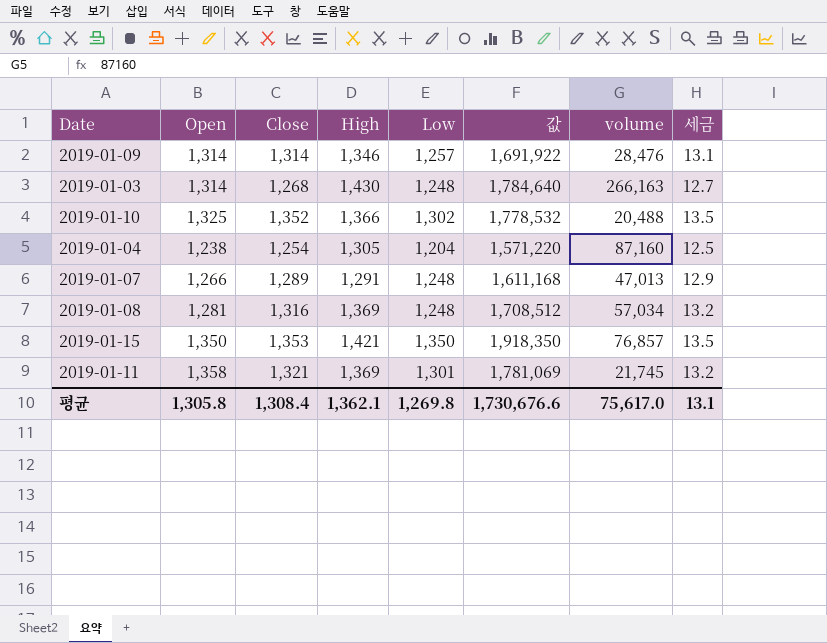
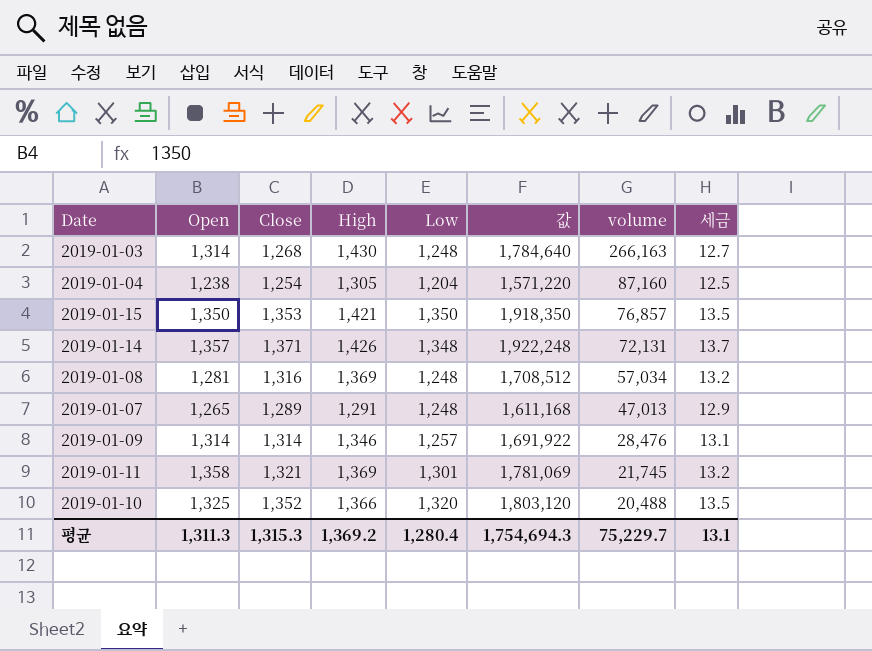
row order: none -> volume descending
row 2019-01-14: none -> 1,357 | 1,371 | 1,426 | 1,348 | 1,922,248 | 72,131 | 13.7
2019-01-07 | Open: 1,266 -> 1,265
2019-01-10 | Low: 1,302 -> 1,320
2019-01-10 | 값: 1,778,532 -> 1,803,120
평균 | Open: 1,305.8 -> 1,311.3
평균 | Close: 1,308.4 -> 1,315.3
평균 | High: 1,362.1 -> 1,369.2
평균 | Low: 1,269.8 -> 1,280.4
평균 | 값: 1,730,676.6 -> 1,754,694.3
평균 | volume: 75,617.0 -> 75,229.7

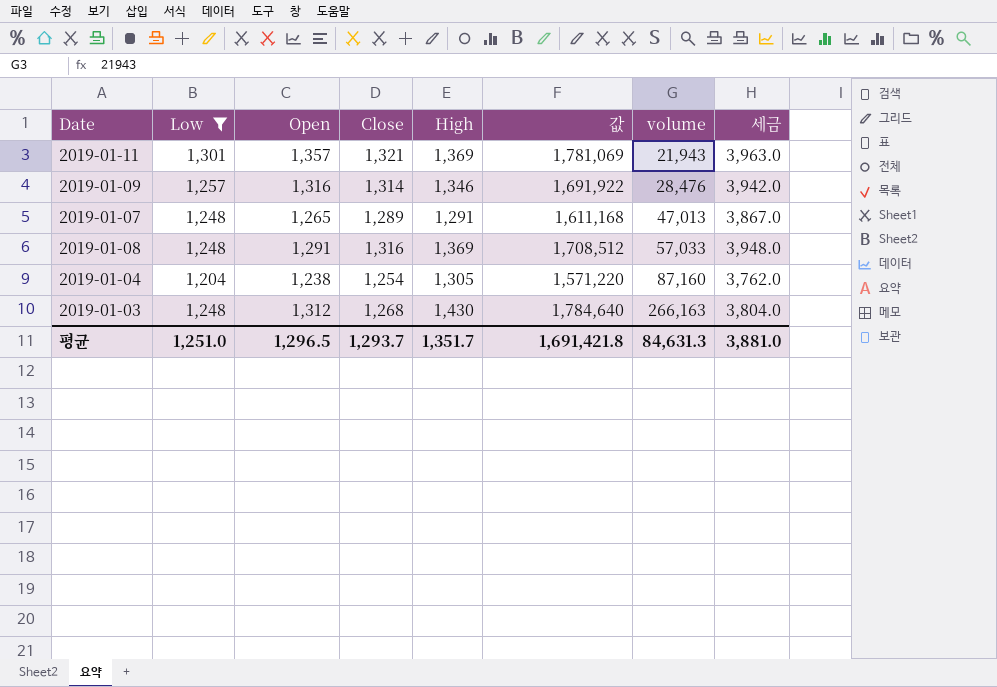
filter: none -> Low <= 1,301
row order: volume descending -> volume ascending
column Low | position: 5 -> 2
column 세금 | formula: [Close] * 0.01 -> [Close] * 3
2019-01-11 | Open: 1,358 -> 1,357
2019-01-11 | volume: 21,745 -> 21,943
2019-01-09 | Open: 1,314 -> 1,316
2019-01-08 | Open: 1,281 -> 1,291
2019-01-08 | volume: 57,034 -> 57,033
2019-01-03 | Open: 1,314 -> 1,312
평균 | Low: 1,280.4 -> 1,251.0
평균 | Open: 1,311.3 -> 1,296.5
평균 | Close: 1,315.3 -> 1,293.7
평균 | High: 1,369.2 -> 1,351.7
평균 | 값: 1,754,694.3 -> 1,691,421.8
평균 | volume: 75,229.7 -> 84,631.3
평균 | 세금: 13.1 -> 3,881.0

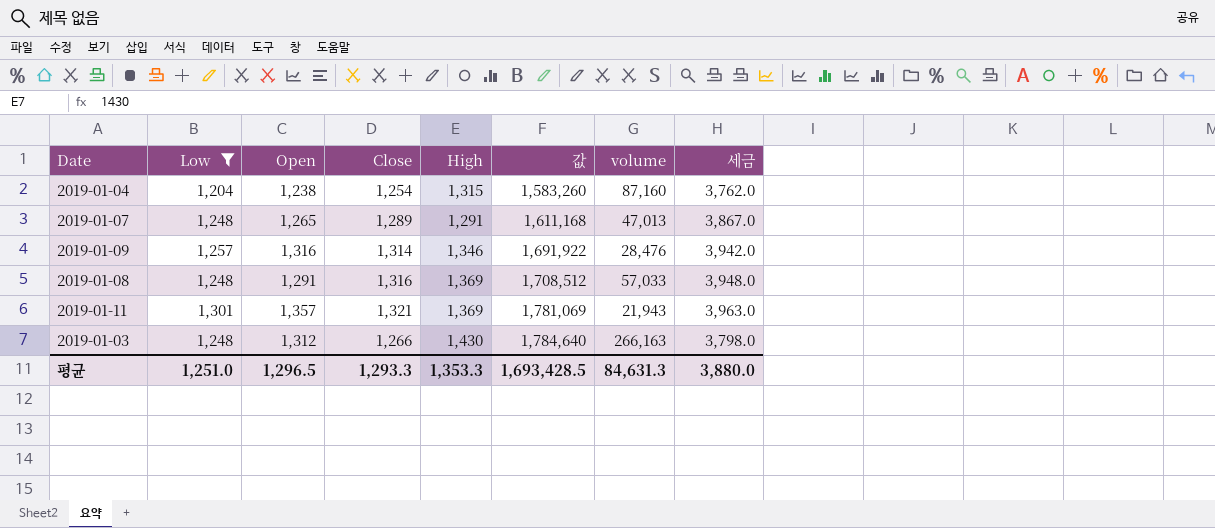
row order: volume ascending -> 값 ascending
2019-01-04 | High: 1,305 -> 1,315
2019-01-04 | 값: 1,571,220 -> 1,583,260
2019-01-03 | Close: 1,268 -> 1,266
2019-01-03 | 세금: 3,804.0 -> 3,798.0
평균 | Close: 1,293.7 -> 1,293.3
평균 | High: 1,351.7 -> 1,353.3
평균 | 값: 1,691,421.8 -> 1,693,428.5
평균 | 세금: 3,881.0 -> 3,880.0

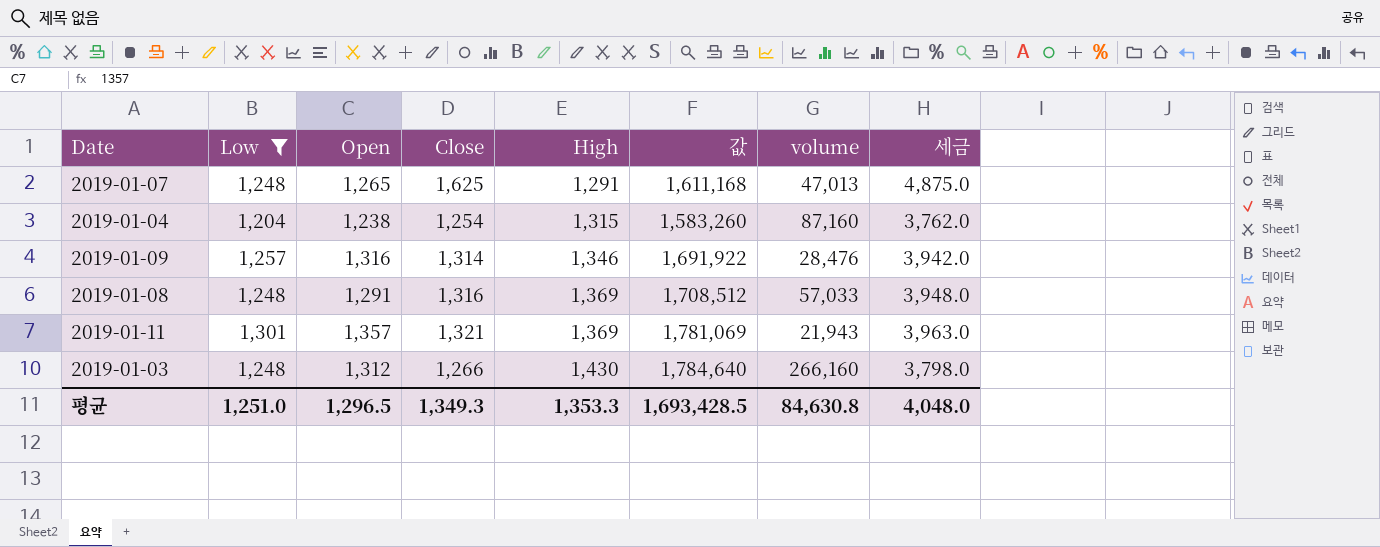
row order: 값 ascending -> High ascending
2019-01-07 | Close: 1,289 -> 1,625
2019-01-07 | 세금: 3,867.0 -> 4,875.0
2019-01-03 | volume: 266,163 -> 266,160
평균 | Close: 1,293.3 -> 1,349.3
평균 | volume: 84,631.3 -> 84,630.8
평균 | 세금: 3,880.0 -> 4,048.0

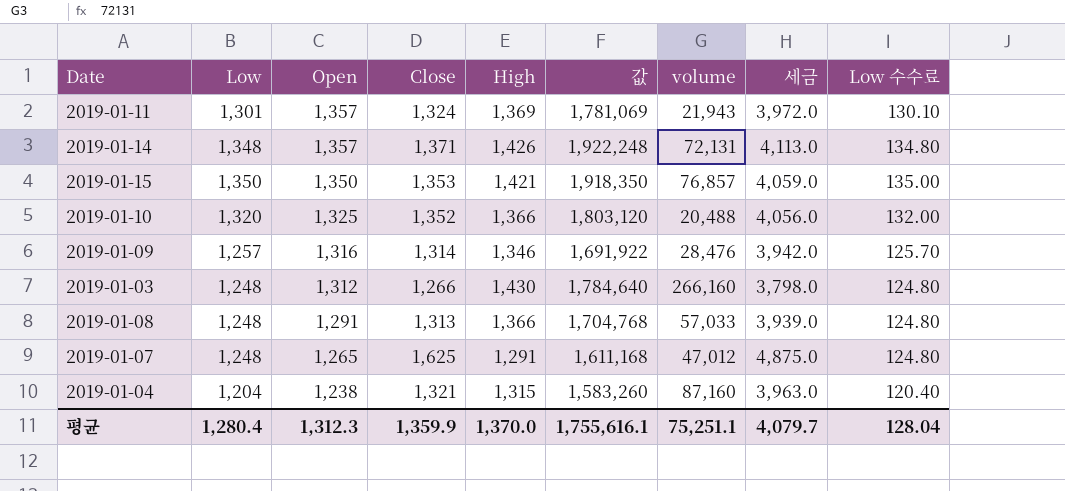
filter: Low <= 1,301 -> none
row order: High ascending -> Open descending
column Low 수수료 | formula: none -> [Low] * 0.1
2019-01-11 | Close: 1,321 -> 1,324
2019-01-11 | 세금: 3,963.0 -> 3,972.0
2019-01-08 | Close: 1,316 -> 1,313
2019-01-08 | High: 1,369 -> 1,366
2019-01-08 | 값: 1,708,512 -> 1,704,768
2019-01-08 | 세금: 3,948.0 -> 3,939.0
2019-01-07 | volume: 47,013 -> 47,012
2019-01-04 | Close: 1,254 -> 1,321
2019-01-04 | 세금: 3,762.0 -> 3,963.0
평균 | Low: 1,251.0 -> 1,280.4
평균 | Open: 1,296.5 -> 1,312.3
평균 | Close: 1,349.3 -> 1,359.9
평균 | High: 1,353.3 -> 1,370.0
평균 | 값: 1,693,428.5 -> 1,755,616.1
평균 | volume: 84,630.8 -> 75,251.1
평균 | 세금: 4,048.0 -> 4,079.7

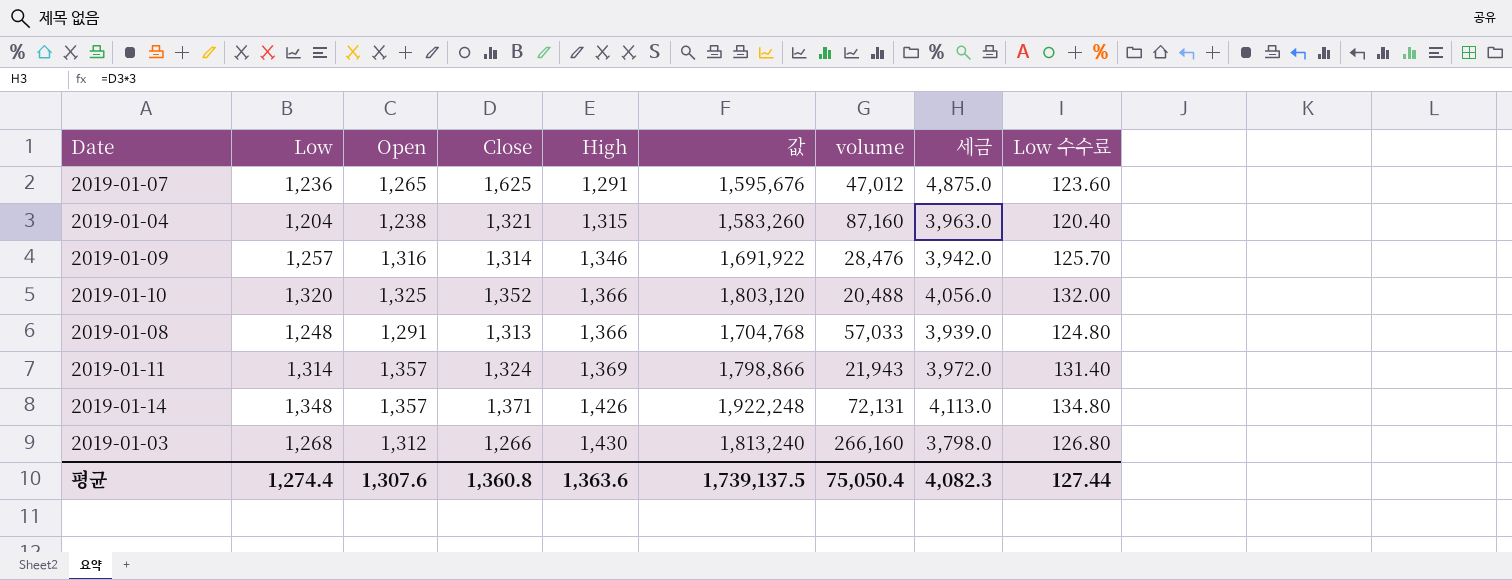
row order: Open descending -> High ascending
row 2019-01-15: 1,350 | 1,350 | 1,353 | 1,421 | 1,918,350 | 76,857 | 4,059.0 | 135.00 -> none
2019-01-07 | Low: 1,248 -> 1,236
2019-01-07 | 값: 1,611,168 -> 1,595,676
2019-01-07 | Low 수수료: 124.80 -> 123.60
2019-01-11 | Low: 1,301 -> 1,314
2019-01-11 | 값: 1,781,069 -> 1,798,866
2019-01-11 | Low 수수료: 130.10 -> 131.40
2019-01-03 | Low: 1,248 -> 1,268
2019-01-03 | 값: 1,784,640 -> 1,813,240
2019-01-03 | Low 수수료: 124.80 -> 126.80
평균 | Low: 1,280.4 -> 1,274.4
평균 | Open: 1,312.3 -> 1,307.6
평균 | Close: 1,359.9 -> 1,360.8
평균 | High: 1,370.0 -> 1,363.6
평균 | 값: 1,755,616.1 -> 1,739,137.5
평균 | volume: 75,251.1 -> 75,050.4
평균 | 세금: 4,079.7 -> 4,082.3
평균 | Low 수수료: 128.04 -> 127.44

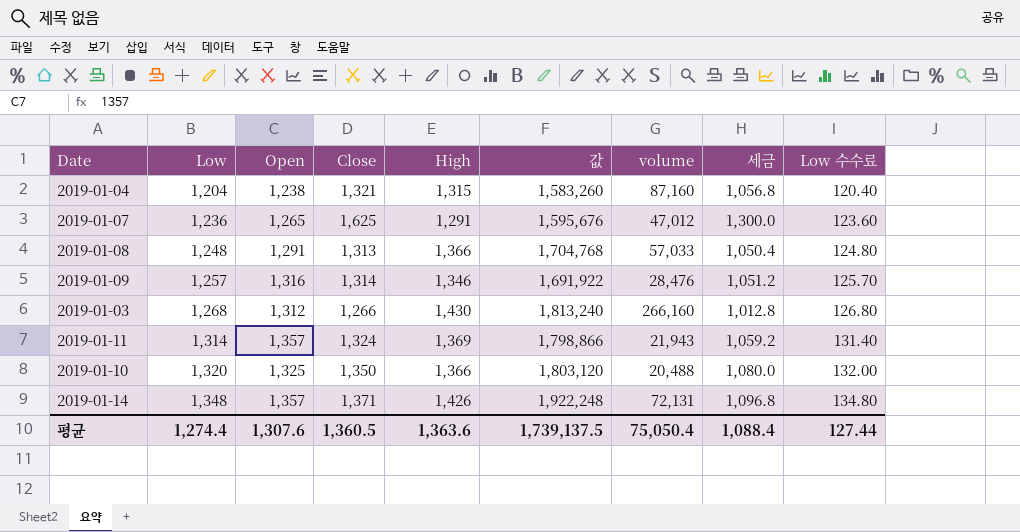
row order: High ascending -> Low ascending
column 세금 | formula: [Close] * 3 -> [Close] * 0.8
2019-01-10 | Close: 1,352 -> 1,350
평균 | Close: 1,360.8 -> 1,360.5
평균 | 세금: 4,082.3 -> 1,088.4

